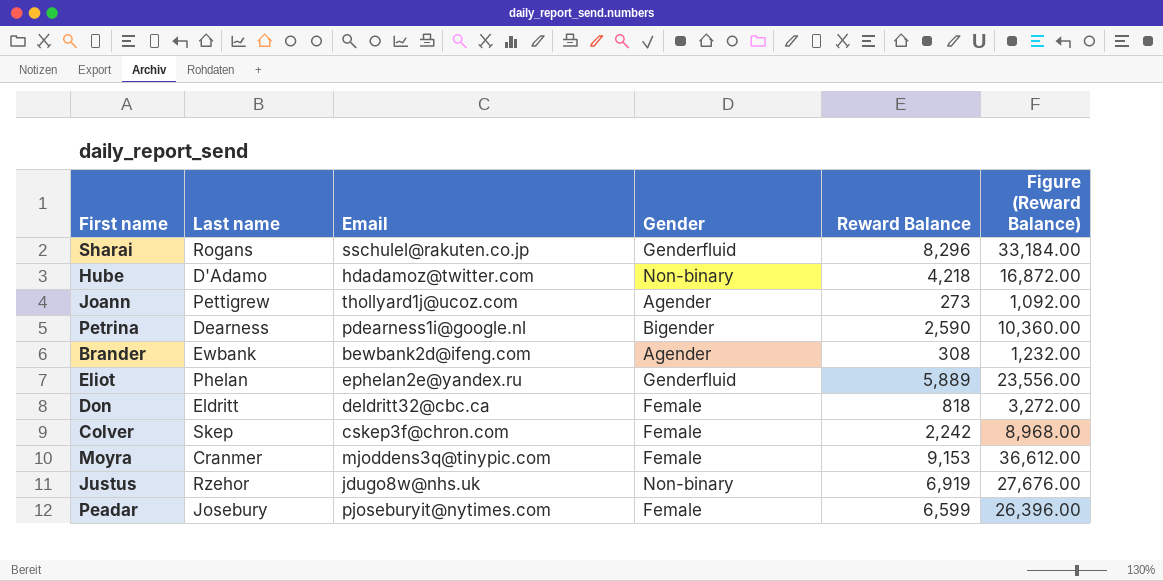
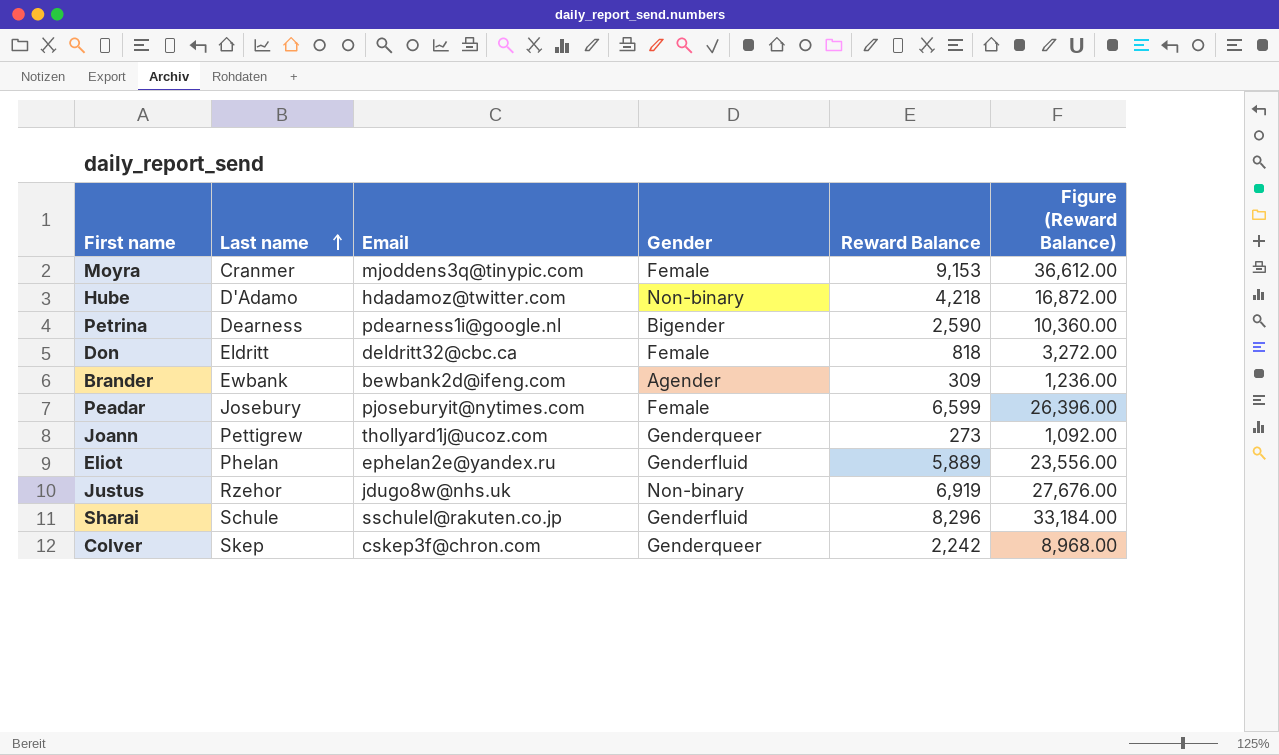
row order: none -> Last name ascending
Brander | Reward Balance: 308 -> 309
Brander | Figure (Reward Balance): 1,232.00 -> 1,236.00
Joann | Gender: Agender -> Genderqueer
Sharai | Last name: Rogans -> Schule
Colver | Gender: Female -> Genderqueer

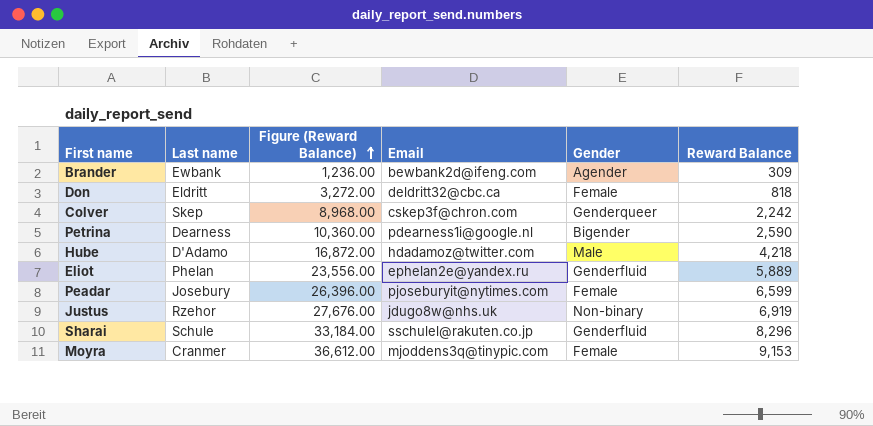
row order: Last name ascending -> Figure (Reward Balance) ascending
column Figure (Reward Balance) | position: 6 -> 3
row Joann: Pettigrew | thollyard1j@ucoz.com | Genderqueer | 273 | 1,092.00 -> none
Hube | Gender: Non-binary -> Male

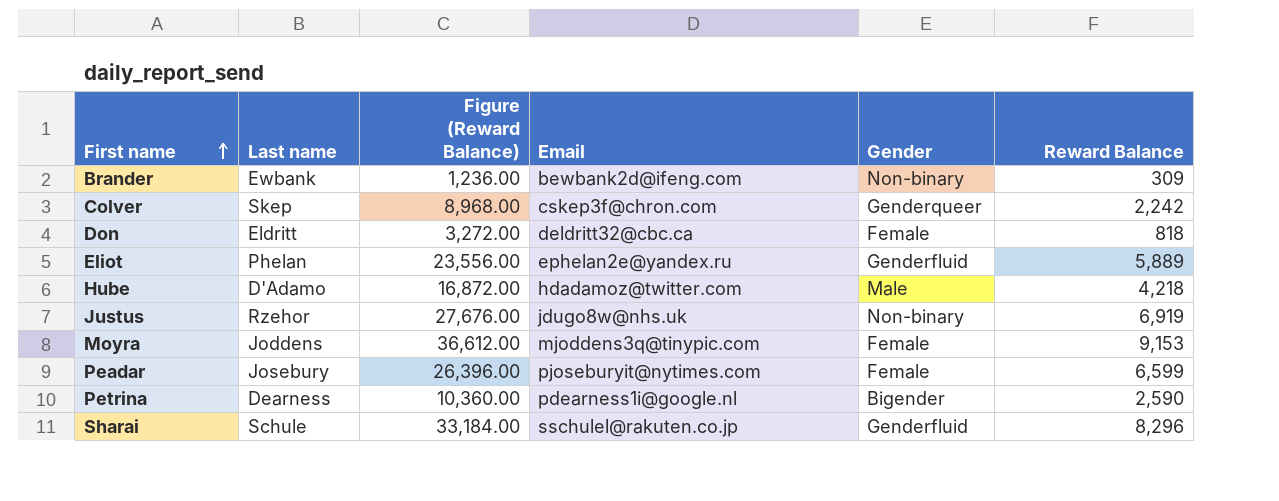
row order: Figure (Reward Balance) ascending -> First name ascending
Brander | Gender: Agender -> Non-binary
Moyra | Last name: Cranmer -> Joddens

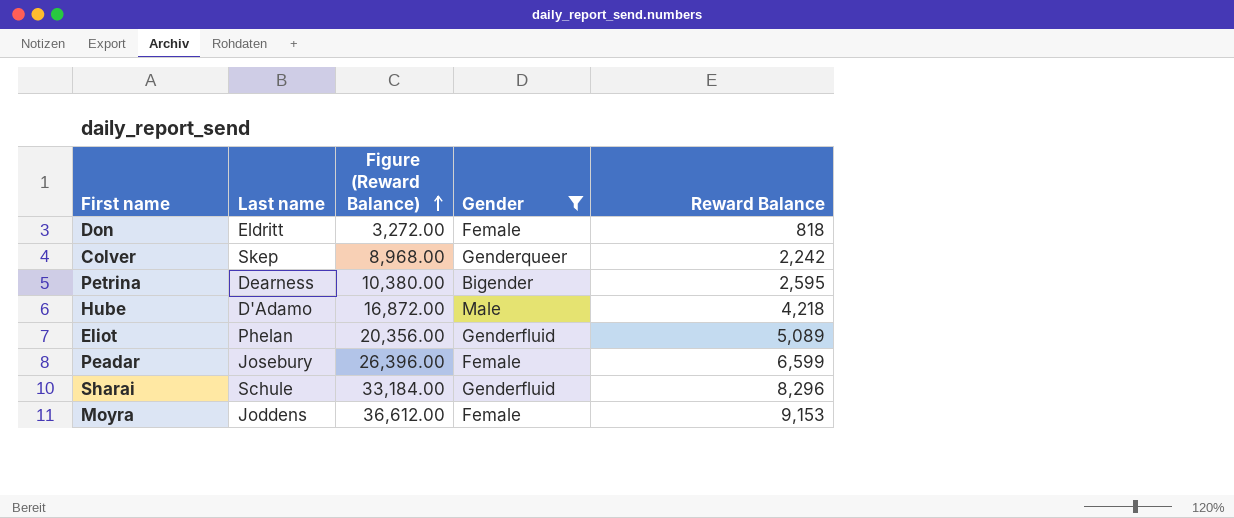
filter: none -> Gender != Non-binary
row order: First name ascending -> Figure (Reward Balance) ascending
column Email | position: 4 -> none
Petrina | Figure (Reward Balance): 10,360.00 -> 10,380.00
Petrina | Reward Balance: 2,590 -> 2,595
Eliot | Figure (Reward Balance): 23,556.00 -> 20,356.00
Eliot | Reward Balance: 5,889 -> 5,089

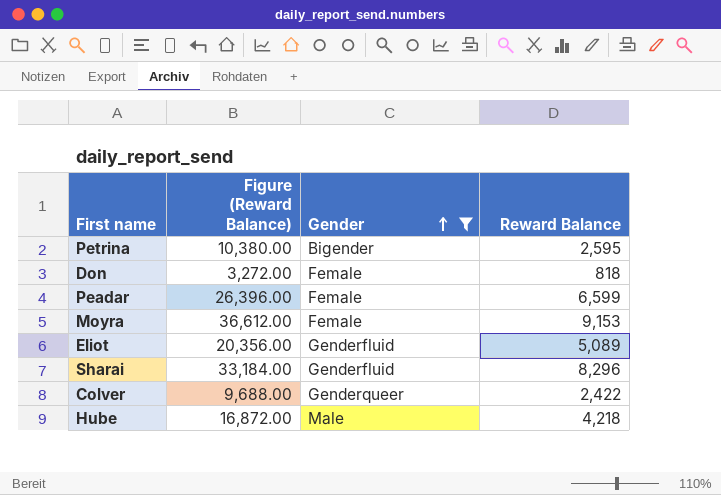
row order: Figure (Reward Balance) ascending -> Gender ascending
column Last name | position: 2 -> none
Colver | Figure (Reward Balance): 8,968.00 -> 9,688.00
Colver | Reward Balance: 2,242 -> 2,422

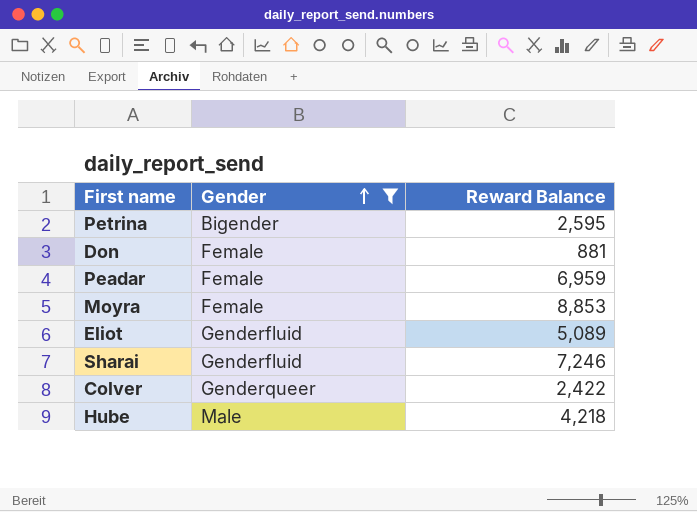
column Figure (Reward Balance) | formula: [Reward Balance] * 4 -> none
Don | Reward Balance: 818 -> 881
Peadar | Reward Balance: 6,599 -> 6,959
Moyra | Reward Balance: 9,153 -> 8,853
Sharai | Reward Balance: 8,296 -> 7,246

